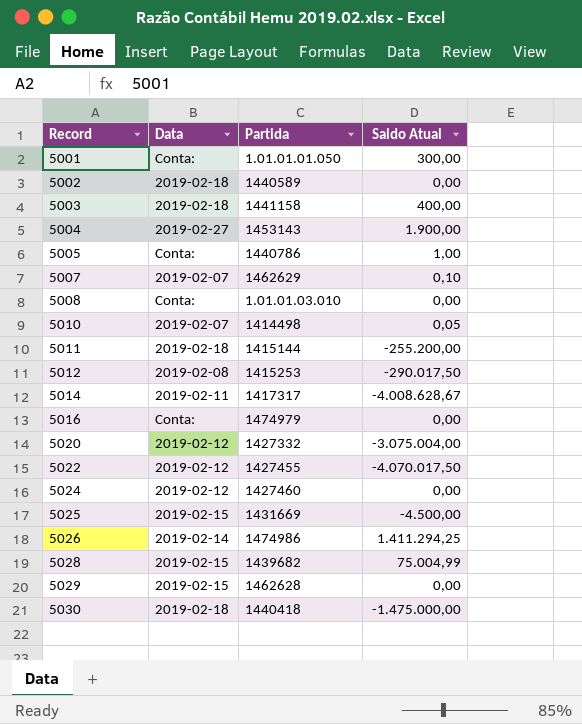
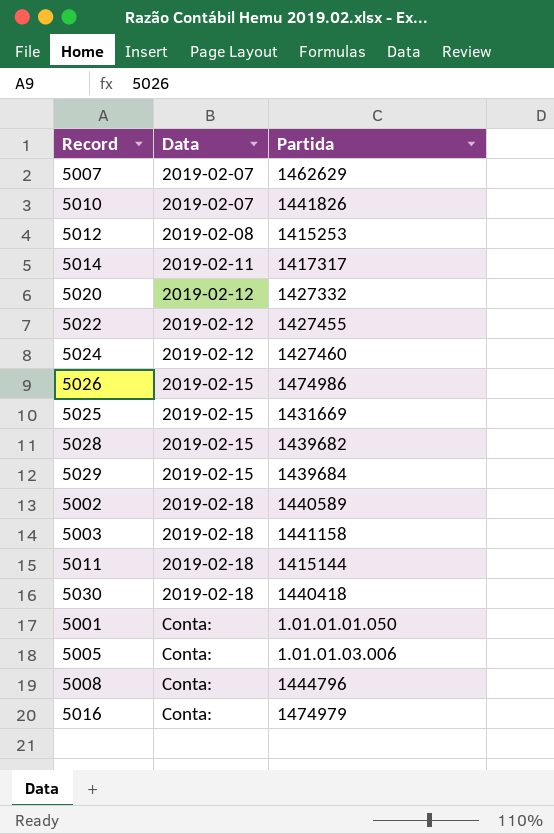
row order: Record ascending -> Data ascending
column Saldo Atual | position: 4 -> none
row 5004: 2019-02-27 | 1453143 | 1.900,00 -> none
5010 | Partida: 1414498 -> 1441826
5026 | Data: 2019-02-14 -> 2019-02-15
5029 | Partida: 1462628 -> 1439684
5005 | Partida: 1440786 -> 1.01.01.03.006
5008 | Partida: 1.01.01.03.010 -> 1444796

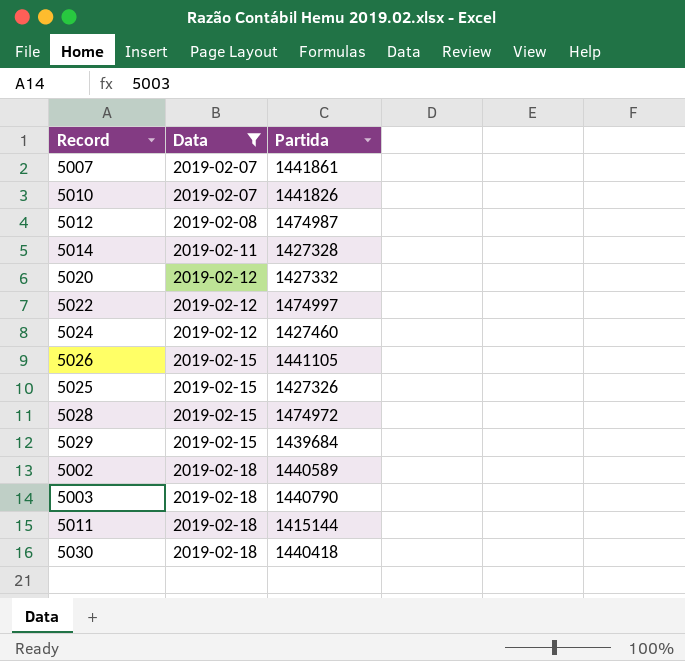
filter: none -> Data != Conta:
5007 | Partida: 1462629 -> 1441861
5012 | Partida: 1415253 -> 1474987
5014 | Partida: 1417317 -> 1427328
5022 | Partida: 1427455 -> 1474997
5026 | Partida: 1474986 -> 1441105
5025 | Partida: 1431669 -> 1427326
5028 | Partida: 1439682 -> 1474972
5003 | Partida: 1441158 -> 1440790

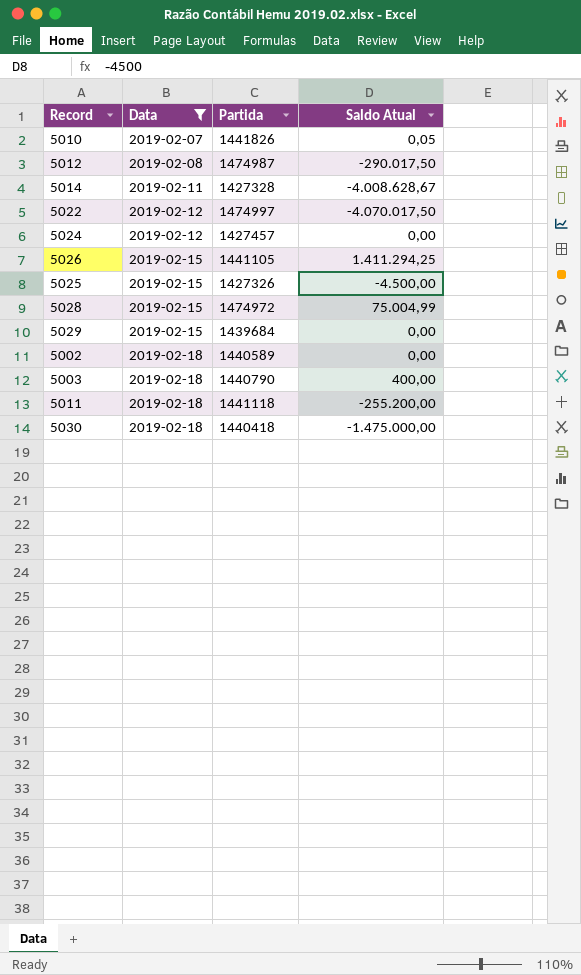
column Saldo Atual | position: none -> 4
row 5007: 2019-02-07 | 1441861 -> none
row 5020: 2019-02-12 | 1427332 -> none
5024 | Partida: 1427460 -> 1427457
5011 | Partida: 1415144 -> 1441118

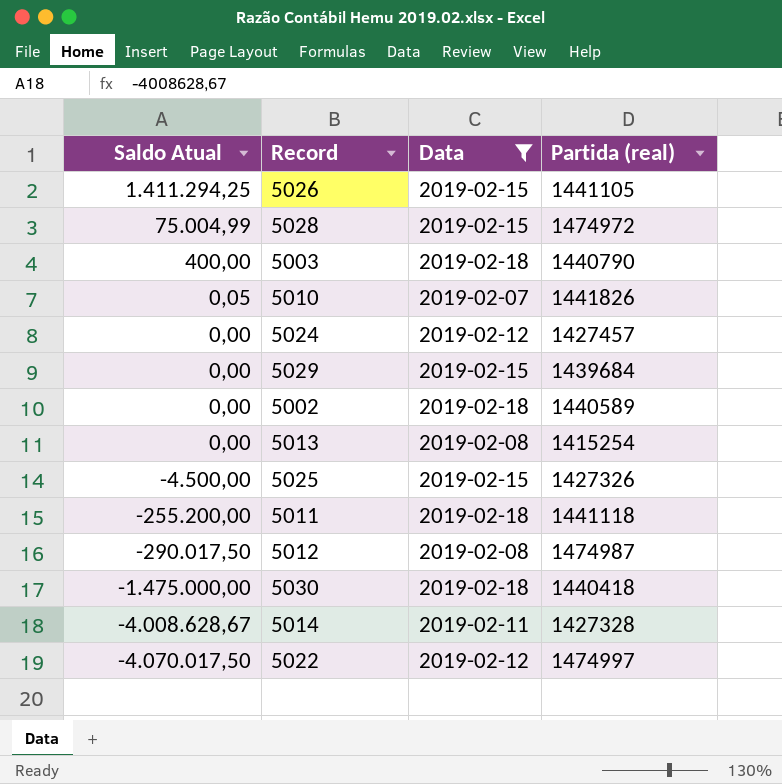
row order: Data ascending -> Saldo Atual descending
column Saldo Atual | position: 4 -> 1
column name: Partida -> Partida (real)
row 5013: none -> 0,00 | 2019-02-08 | 1415254

